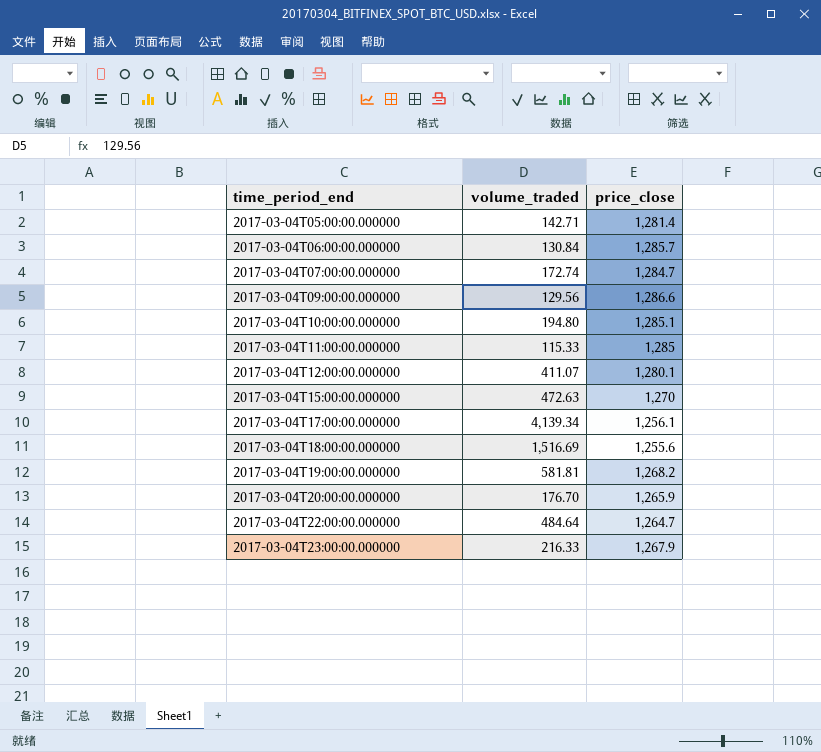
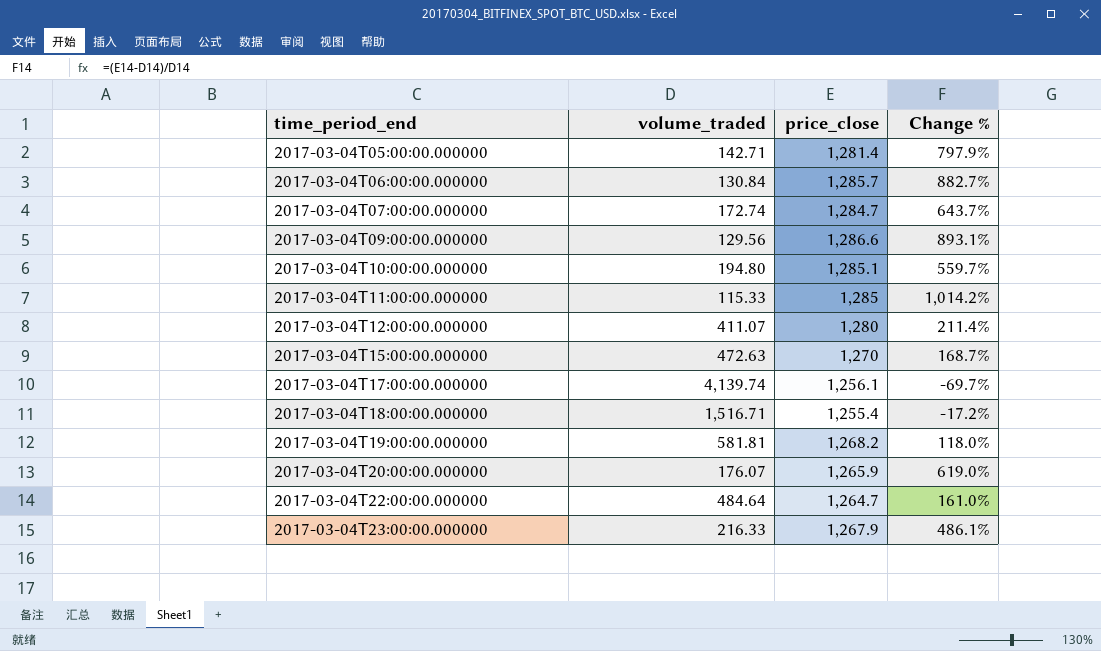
column Change % | formula: none -> ([price_close] - [volume_traded]) / [volume_traded]
2017-03-04T12:00:00.000000 | price_close: 1,280.1 -> 1,280
2017-03-04T17:00:00.000000 | volume_traded: 4,139.34 -> 4,139.74
2017-03-04T18:00:00.000000 | volume_traded: 1,516.69 -> 1,516.71
2017-03-04T18:00:00.000000 | price_close: 1,255.6 -> 1,255.4
2017-03-04T20:00:00.000000 | volume_traded: 176.70 -> 176.07

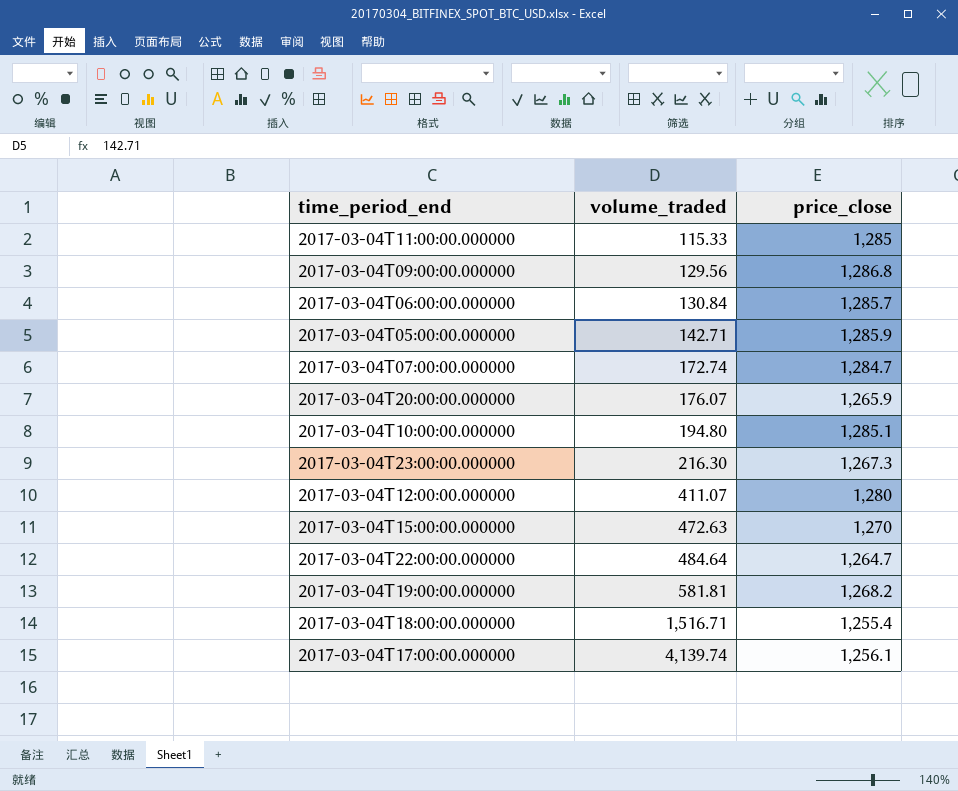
row order: time_period_end ascending -> volume_traded ascending
column Change % | formula: ([price_close] - [volume_traded]) / [volume_traded] -> none
2017-03-04T09:00:00.000000 | price_close: 1,286.6 -> 1,286.8
2017-03-04T05:00:00.000000 | price_close: 1,281.4 -> 1,285.9
2017-03-04T23:00:00.000000 | volume_traded: 216.33 -> 216.30
2017-03-04T23:00:00.000000 | price_close: 1,267.9 -> 1,267.3

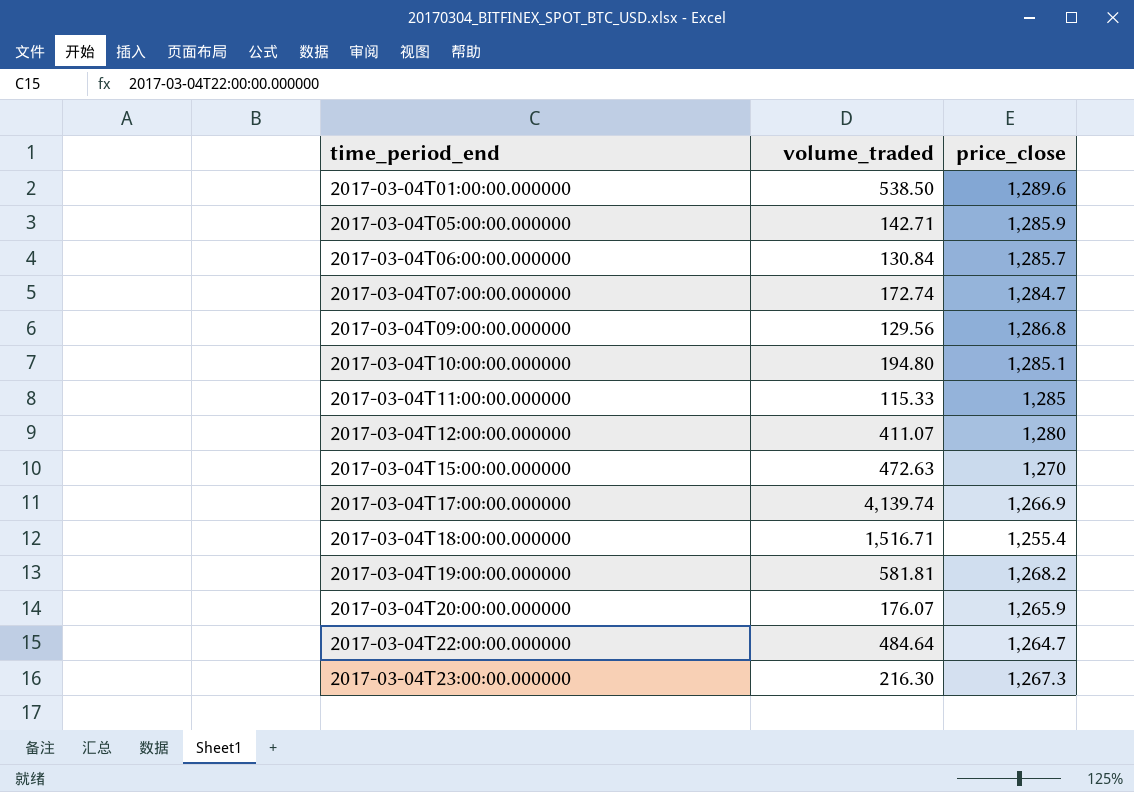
row order: volume_traded ascending -> time_period_end ascending
row 2017-03-04T01:00:00.000000: none -> 538.50 | 1,289.6
2017-03-04T17:00:00.000000 | price_close: 1,256.1 -> 1,266.9

